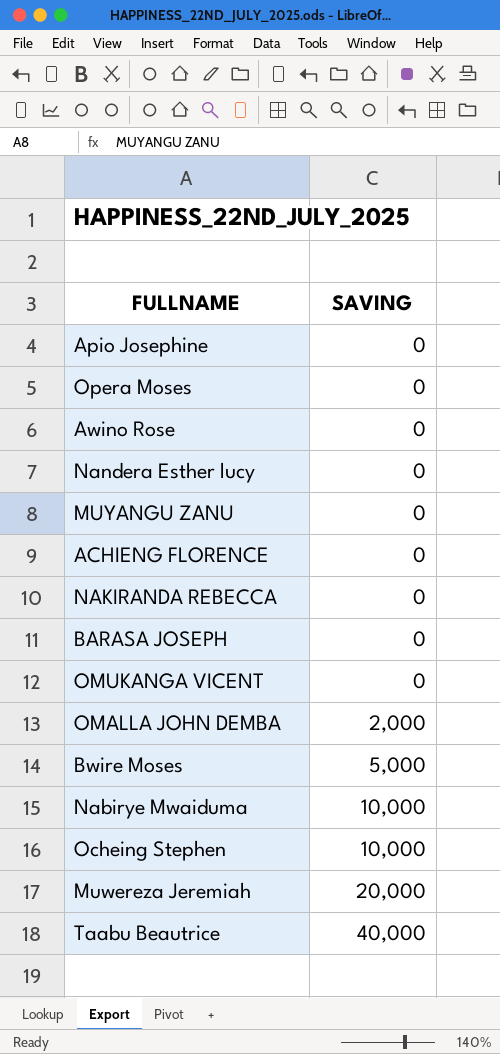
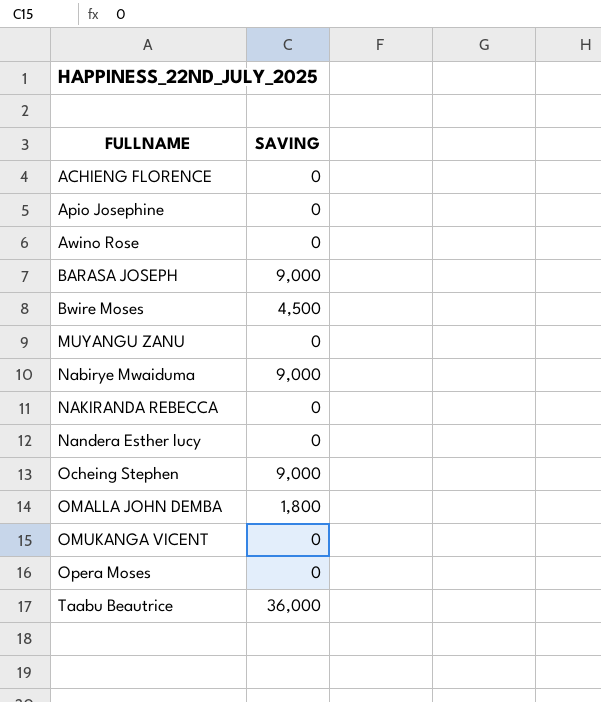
row order: SAVING ascending -> FULLNAME ascending
row Muwereza Jeremiah: 20,000 -> none
BARASA JOSEPH | SAVING: 0 -> 9,000
Bwire Moses | SAVING: 5,000 -> 4,500
Nabirye Mwaiduma | SAVING: 10,000 -> 9,000
Ocheing Stephen | SAVING: 10,000 -> 9,000
OMALLA JOHN DEMBA | SAVING: 2,000 -> 1,800
Taabu Beautrice | SAVING: 40,000 -> 36,000

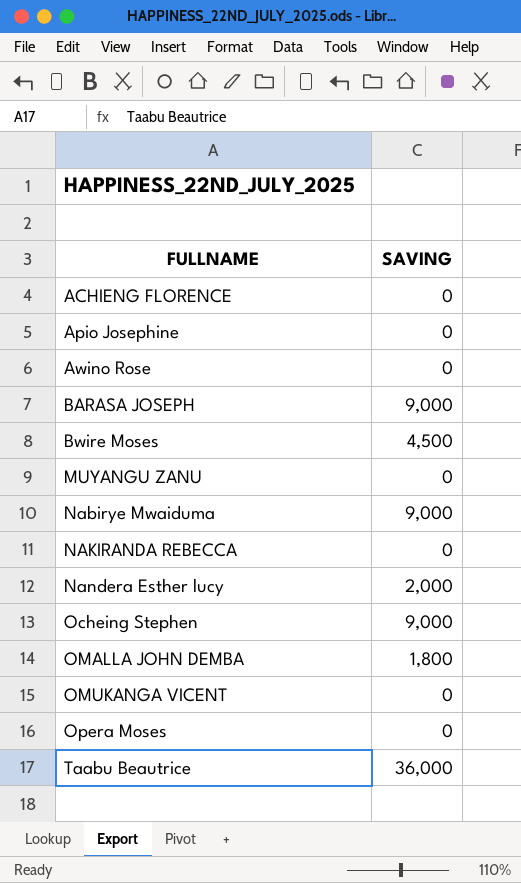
Nandera Esther lucy | SAVING: 0 -> 2,000

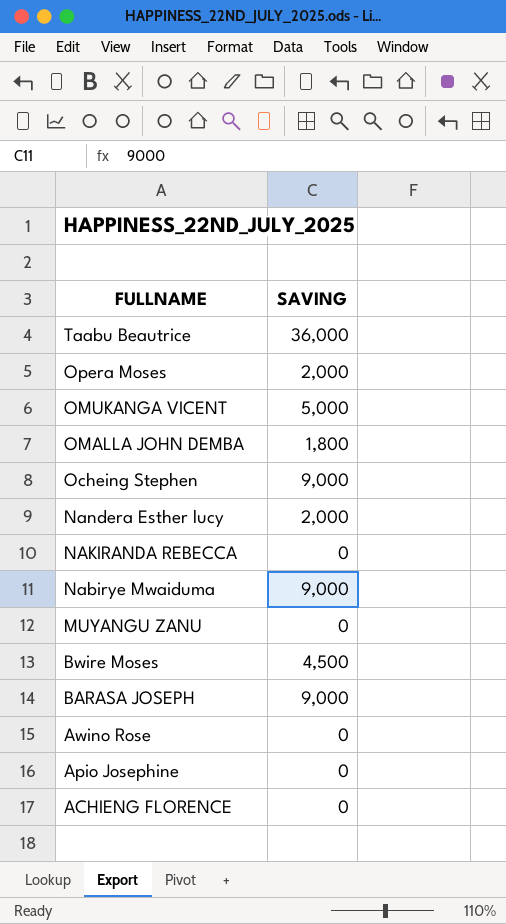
row order: FULLNAME ascending -> FULLNAME descending
Opera Moses | SAVING: 0 -> 2,000
OMUKANGA VICENT | SAVING: 0 -> 5,000

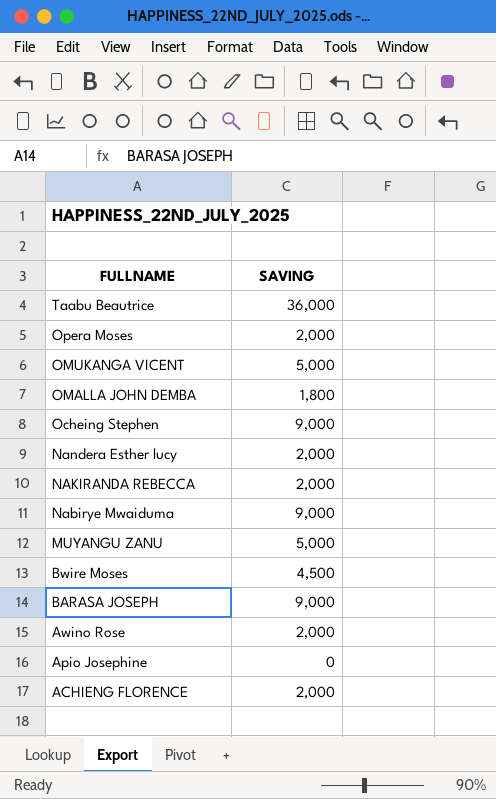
NAKIRANDA REBECCA | SAVING: 0 -> 2,000
MUYANGU ZANU | SAVING: 0 -> 5,000
Awino Rose | SAVING: 0 -> 2,000
ACHIENG FLORENCE | SAVING: 0 -> 2,000

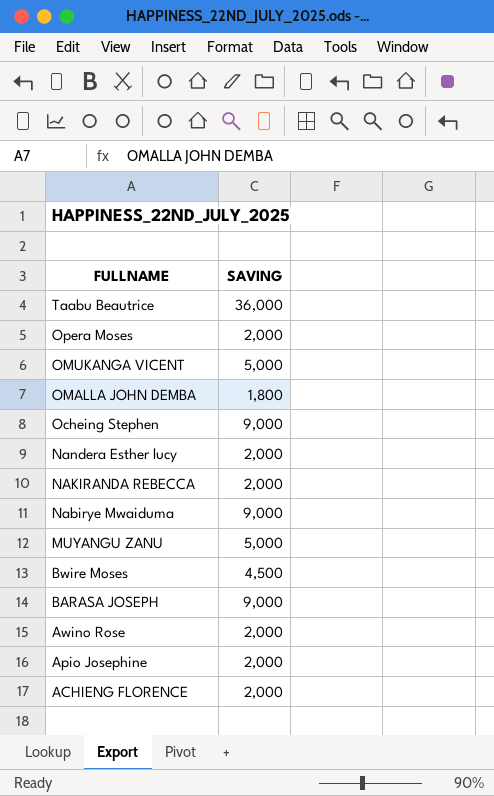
Apio Josephine | SAVING: 0 -> 2,000

